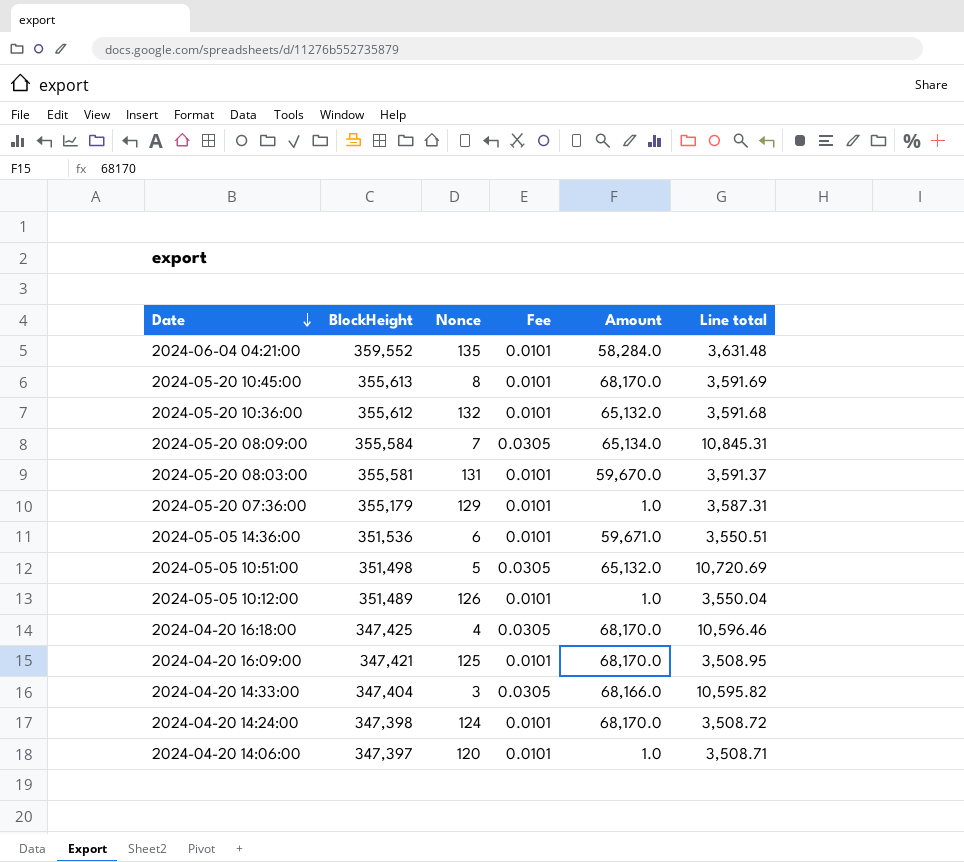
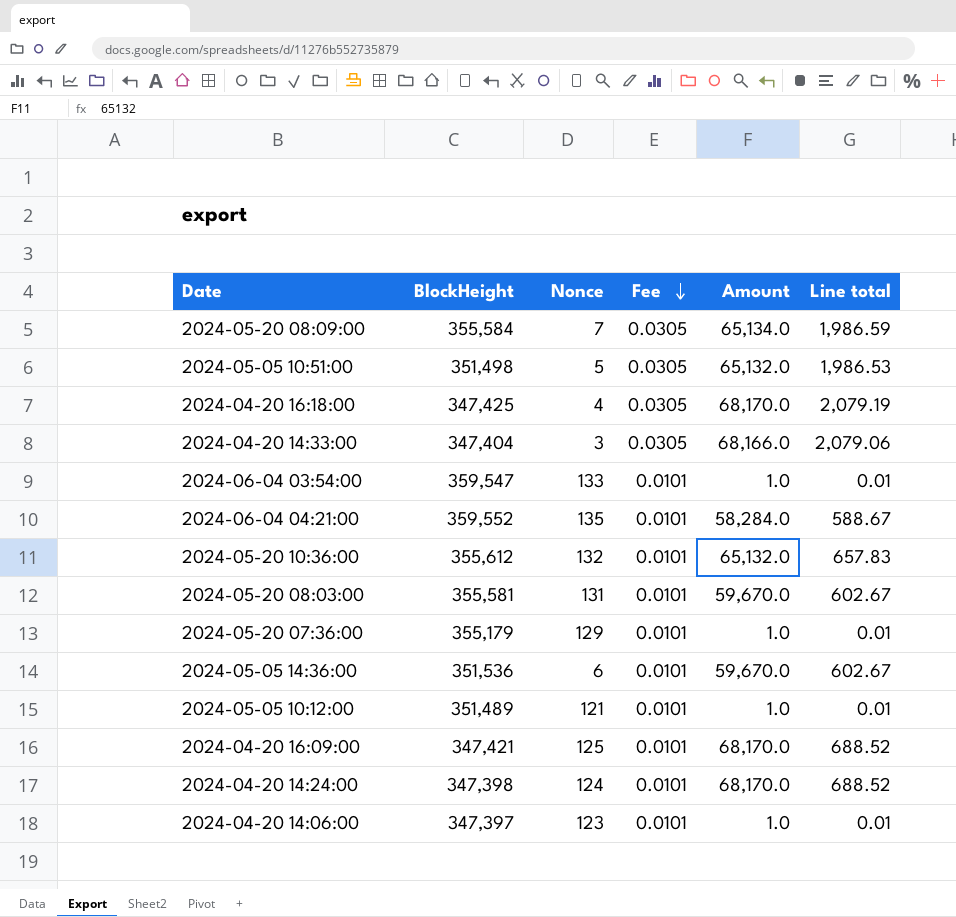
row order: Date descending -> Fee descending
column Line total | formula: [BlockHeight] * [Fee] -> [Fee] * [Amount]
row 2024-05-20 10:45:00: 355,613 | 8 | 0.0101 | 68,170.0 | 3,591.69 -> none
row 2024-06-04 03:54:00: none -> 359,547 | 133 | 0.0101 | 1.0 | 0.01
2024-05-05 14:36:00 | Amount: 59,671.0 -> 59,670.0
2024-05-05 10:12:00 | Nonce: 126 -> 121
2024-04-20 14:06:00 | Nonce: 120 -> 123

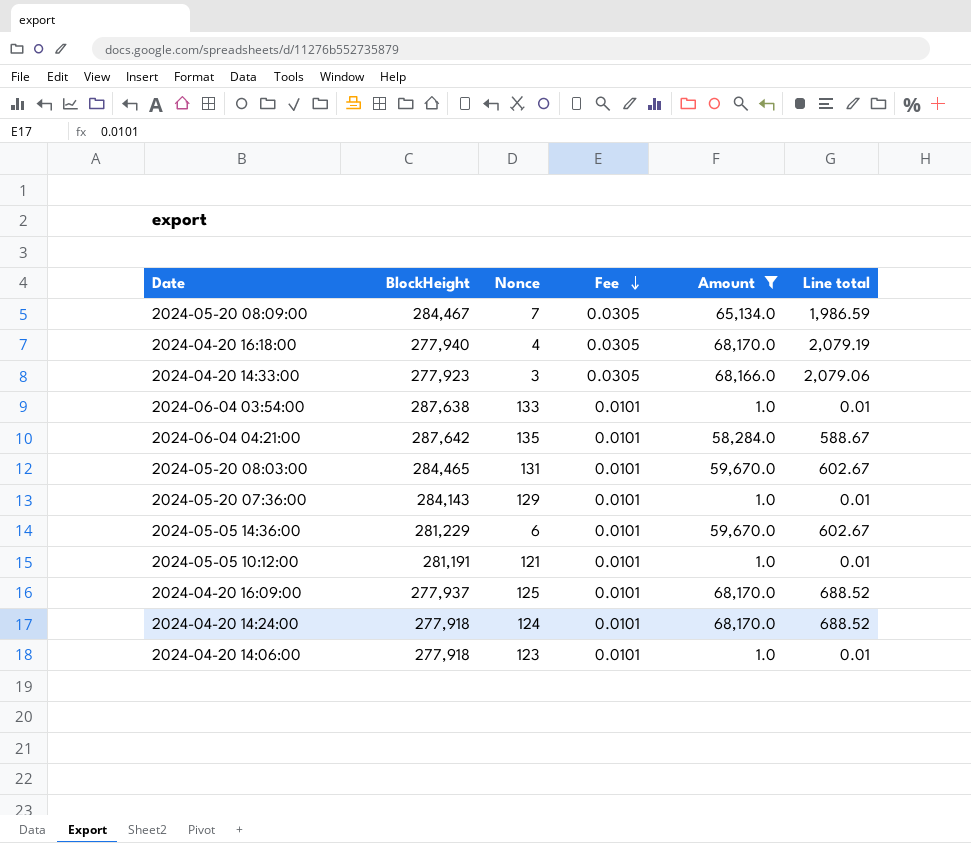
filter: none -> Amount != 65,132.0
2024-05-20 08:09:00 | BlockHeight: 355,584 -> 284,467
2024-04-20 16:18:00 | BlockHeight: 347,425 -> 277,940
2024-04-20 14:33:00 | BlockHeight: 347,404 -> 277,923
2024-06-04 03:54:00 | BlockHeight: 359,547 -> 287,638
2024-06-04 04:21:00 | BlockHeight: 359,552 -> 287,642
2024-05-20 08:03:00 | BlockHeight: 355,581 -> 284,465
2024-05-20 07:36:00 | BlockHeight: 355,179 -> 284,143
2024-05-05 14:36:00 | BlockHeight: 351,536 -> 281,229
2024-05-05 10:12:00 | BlockHeight: 351,489 -> 281,191
2024-04-20 16:09:00 | BlockHeight: 347,421 -> 277,937
2024-04-20 14:24:00 | BlockHeight: 347,398 -> 277,918
2024-04-20 14:06:00 | BlockHeight: 347,397 -> 277,918

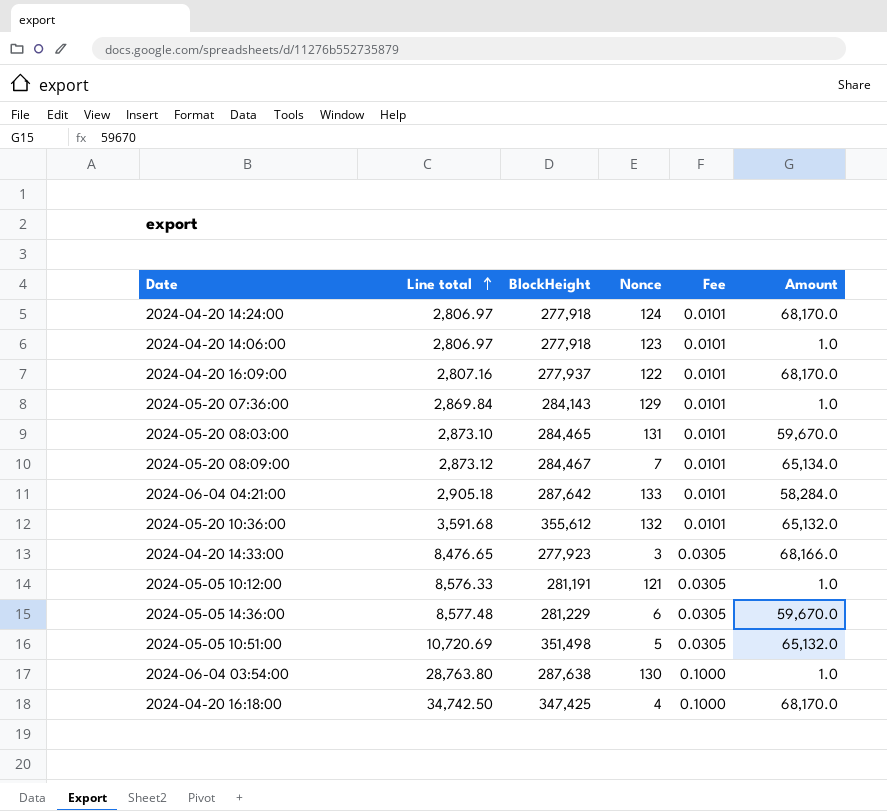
filter: Amount != 65,132.0 -> none
row order: Fee descending -> Line total ascending
column Line total | formula: [Fee] * [Amount] -> [BlockHeight] * [Fee]
column Line total | position: 6 -> 2
2024-04-20 16:09:00 | Nonce: 125 -> 122
2024-05-20 08:09:00 | Fee: 0.0305 -> 0.0101
2024-06-04 04:21:00 | Nonce: 135 -> 133
2024-05-05 10:12:00 | Fee: 0.0101 -> 0.0305
2024-05-05 14:36:00 | Fee: 0.0101 -> 0.0305
2024-06-04 03:54:00 | Nonce: 133 -> 130
2024-06-04 03:54:00 | Fee: 0.0101 -> 0.1000
2024-04-20 16:18:00 | BlockHeight: 277,940 -> 347,425
2024-04-20 16:18:00 | Fee: 0.0305 -> 0.1000

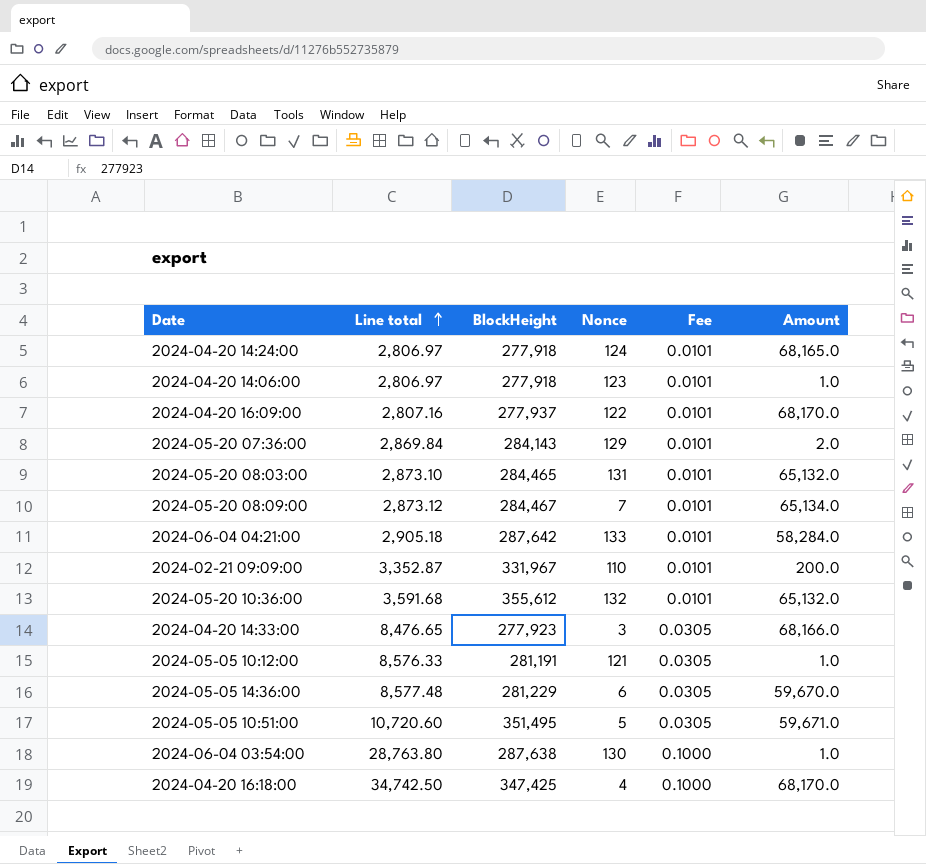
2024-04-20 14:24:00 | Amount: 68,170.0 -> 68,165.0
2024-05-20 07:36:00 | Amount: 1.0 -> 2.0
2024-05-20 08:03:00 | Amount: 59,670.0 -> 65,132.0
row 2024-02-21 09:09:00: none -> 3,352.87 | 331,967 | 110 | 0.0101 | 200.0
2024-05-05 10:51:00 | Line total: 10,720.69 -> 10,720.60
2024-05-05 10:51:00 | BlockHeight: 351,498 -> 351,495
2024-05-05 10:51:00 | Amount: 65,132.0 -> 59,671.0

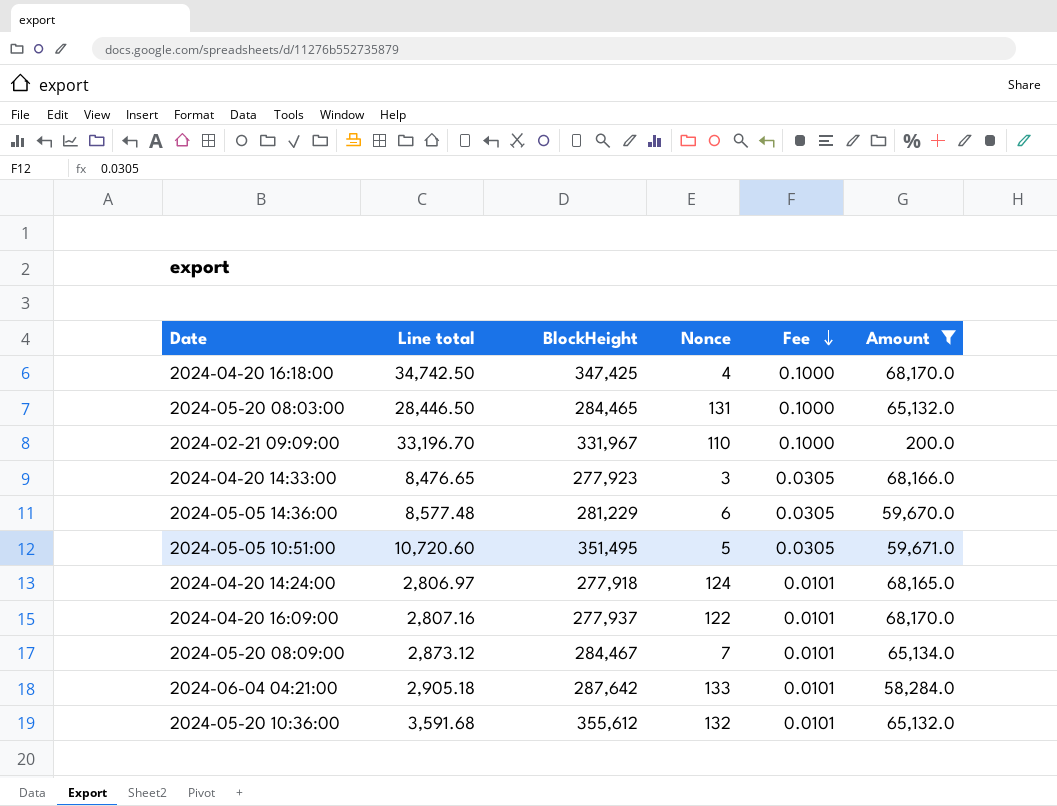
filter: none -> Amount >= 200.0
row order: Line total ascending -> Fee descending
2024-05-20 08:03:00 | Line total: 2,873.10 -> 28,446.50
2024-05-20 08:03:00 | Fee: 0.0101 -> 0.1000
2024-02-21 09:09:00 | Line total: 3,352.87 -> 33,196.70
2024-02-21 09:09:00 | Fee: 0.0101 -> 0.1000

